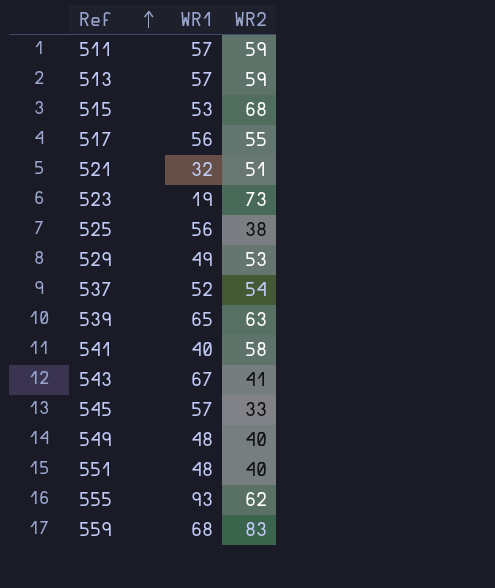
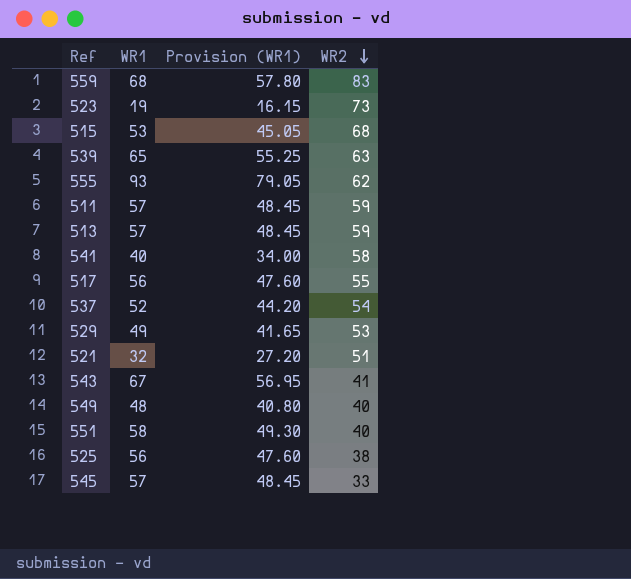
row order: Ref ascending -> WR2 descending
column Provision (WR1) | formula: none -> [WR1] * 0.85
551 | WR1: 48 -> 58

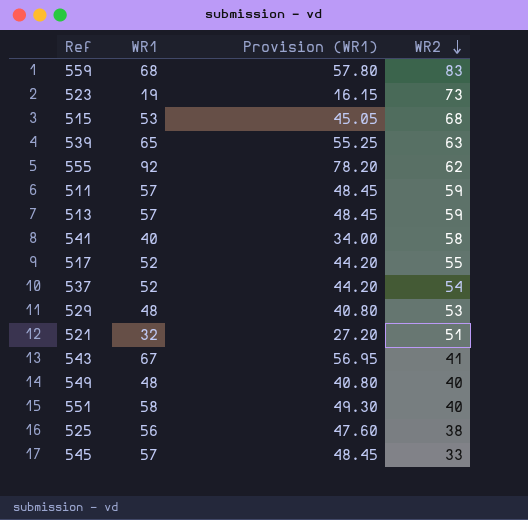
555 | WR1: 93 -> 92
555 | Provision (WR1): 79.05 -> 78.20
517 | WR1: 56 -> 52
517 | Provision (WR1): 47.60 -> 44.20
529 | WR1: 49 -> 48
529 | Provision (WR1): 41.65 -> 40.80

